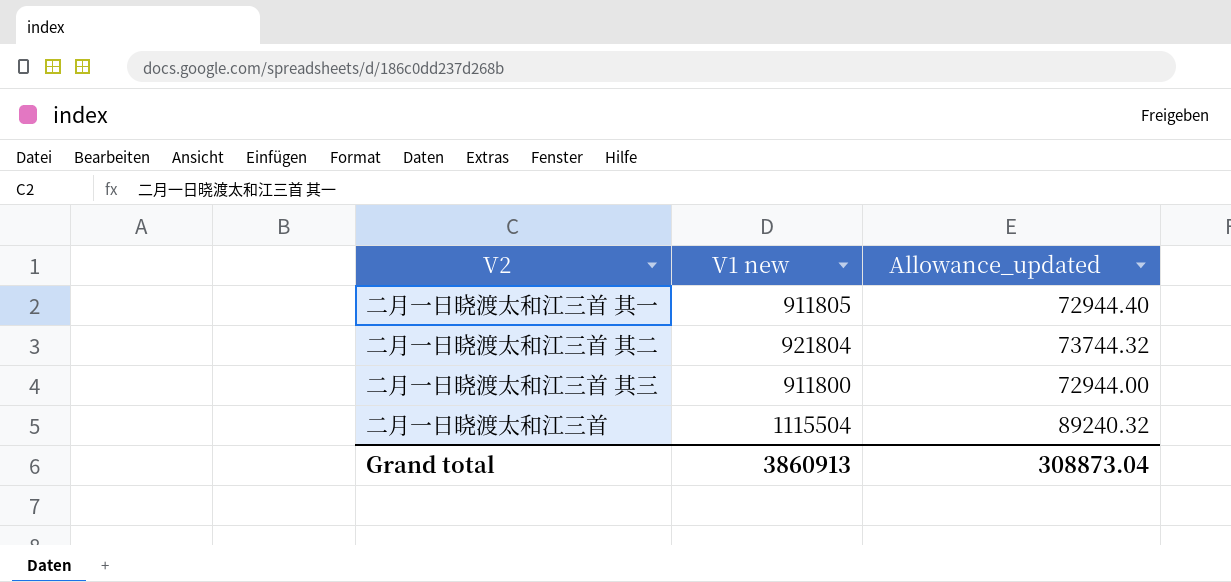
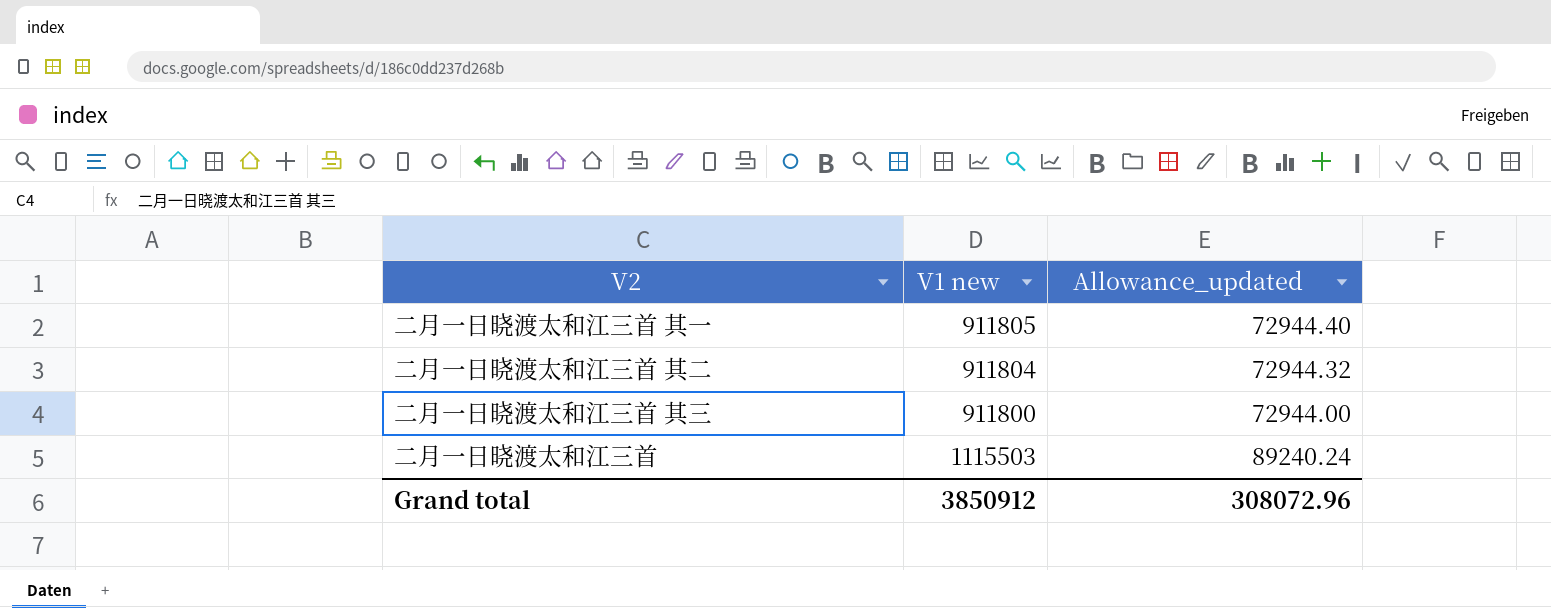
二月一日晓渡太和江三首 其二 | V1 new: 921804 -> 911804
二月一日晓渡太和江三首 其二 | Allowance_updated: 73744.32 -> 72944.32
二月一日晓渡太和江三首 | V1 new: 1115504 -> 1115503
二月一日晓渡太和江三首 | Allowance_updated: 89240.32 -> 89240.24
Grand total | V1 new: 3860913 -> 3850912
Grand total | Allowance_updated: 308873.04 -> 308072.96

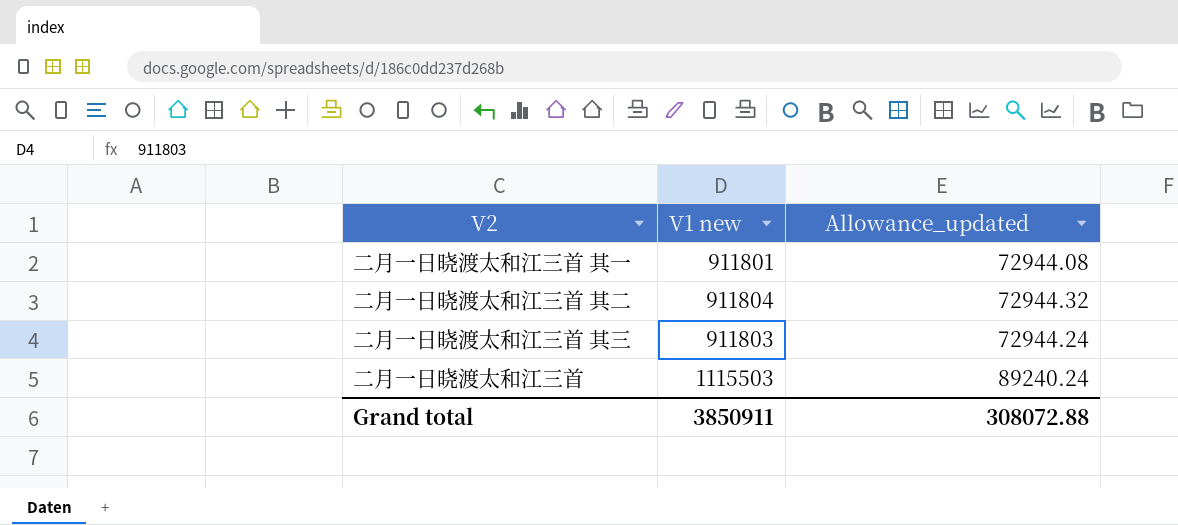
二月一日晓渡太和江三首 其一 | V1 new: 911805 -> 911801
二月一日晓渡太和江三首 其一 | Allowance_updated: 72944.40 -> 72944.08
二月一日晓渡太和江三首 其三 | V1 new: 911800 -> 911803
二月一日晓渡太和江三首 其三 | Allowance_updated: 72944.00 -> 72944.24
Grand total | V1 new: 3850912 -> 3850911
Grand total | Allowance_updated: 308072.96 -> 308072.88

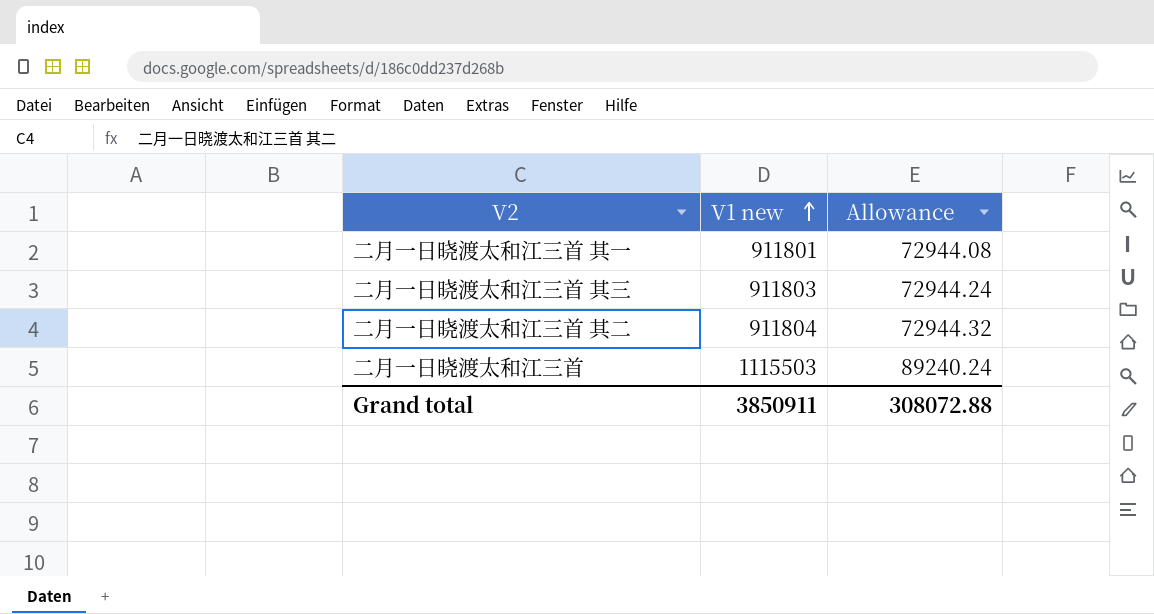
row order: none -> V1 new ascending
column name: Allowance_updated -> Allowance

